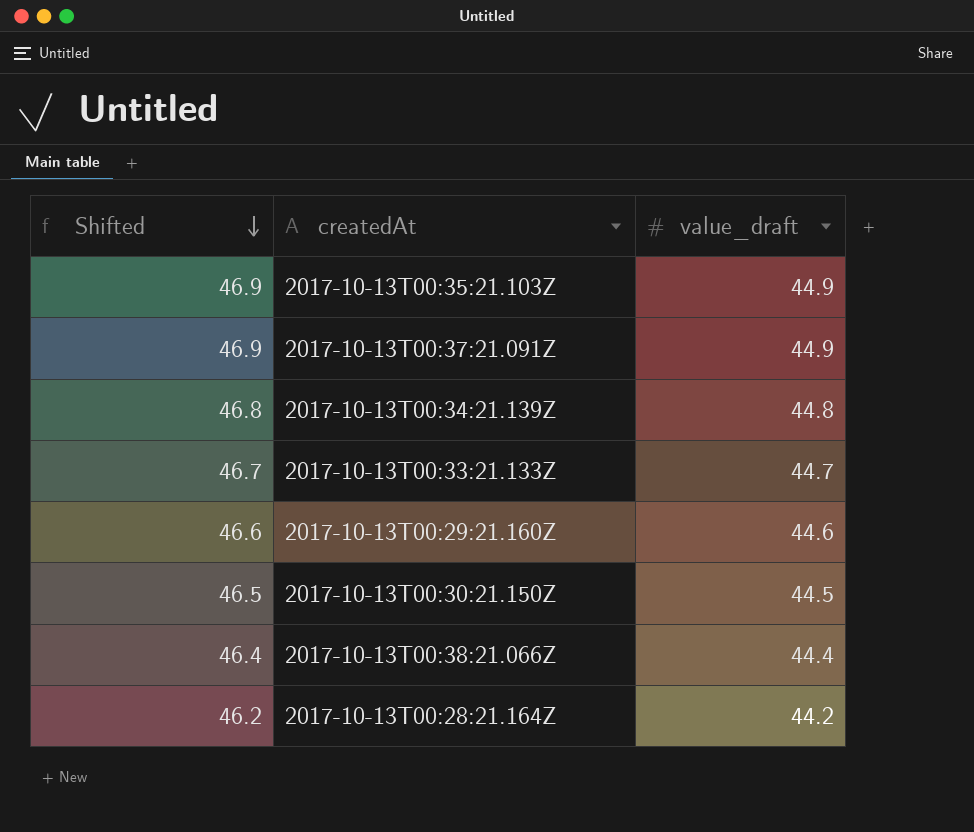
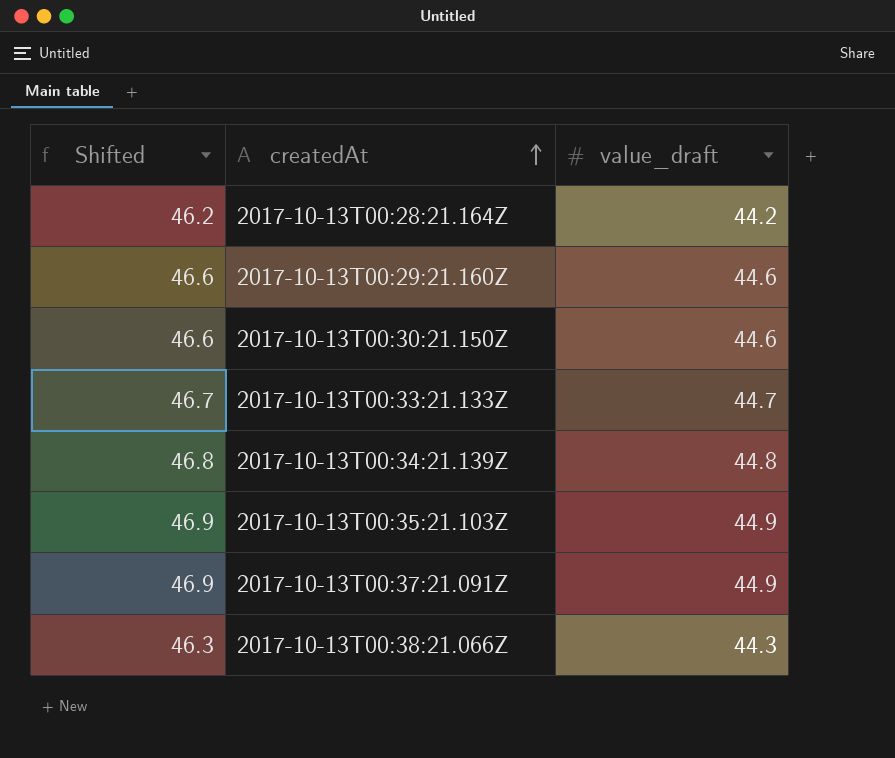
row order: Shifted descending -> createdAt ascending
2017-10-13T00:30:21.150Z | Shifted: 46.5 -> 46.6
2017-10-13T00:30:21.150Z | value_draft: 44.5 -> 44.6
2017-10-13T00:38:21.066Z | Shifted: 46.4 -> 46.3
2017-10-13T00:38:21.066Z | value_draft: 44.4 -> 44.3

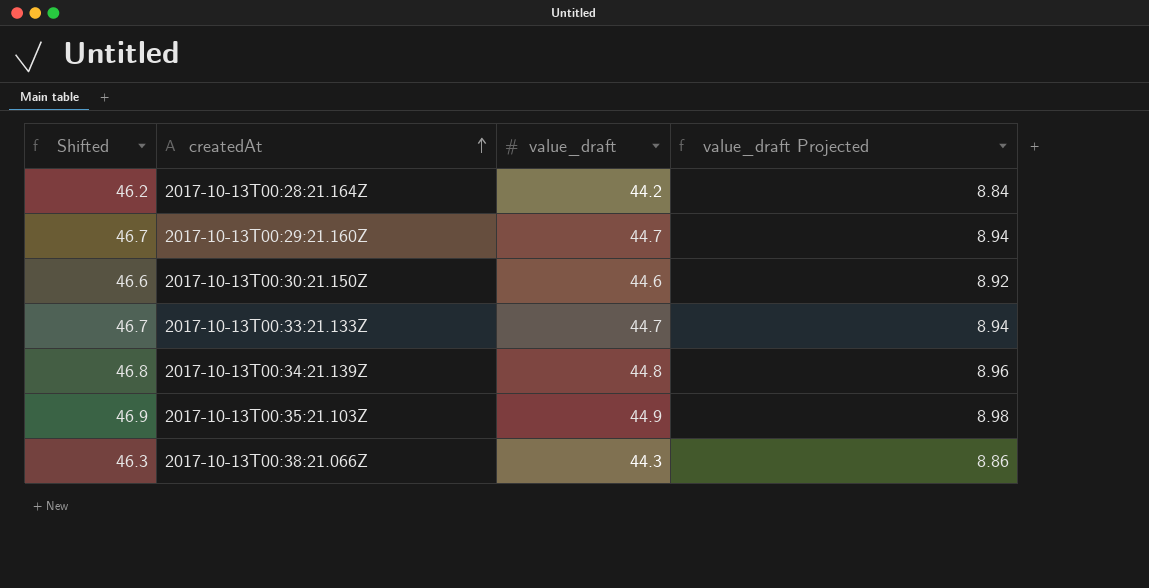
column value_draft Projected | formula: none -> [value_draft] * 0.2
row 2017-10-13T00:37:21.091Z: 46.9 | 44.9 -> none
2017-10-13T00:29:21.160Z | Shifted: 46.6 -> 46.7
2017-10-13T00:29:21.160Z | value_draft: 44.6 -> 44.7

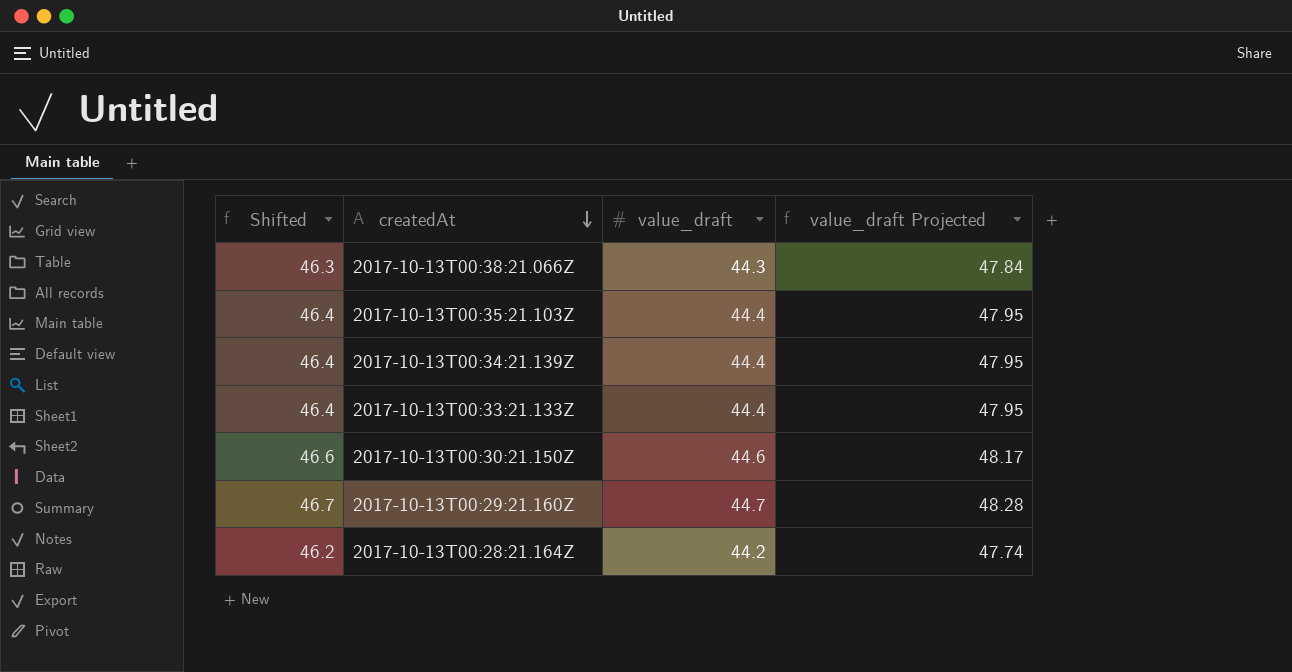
row order: createdAt ascending -> createdAt descending
column value_draft Projected | formula: [value_draft] * 0.2 -> [value_draft] * 1.08
2017-10-13T00:35:21.103Z | Shifted: 46.9 -> 46.4
2017-10-13T00:35:21.103Z | value_draft: 44.9 -> 44.4
2017-10-13T00:34:21.139Z | Shifted: 46.8 -> 46.4
2017-10-13T00:34:21.139Z | value_draft: 44.8 -> 44.4
2017-10-13T00:33:21.133Z | Shifted: 46.7 -> 46.4
2017-10-13T00:33:21.133Z | value_draft: 44.7 -> 44.4

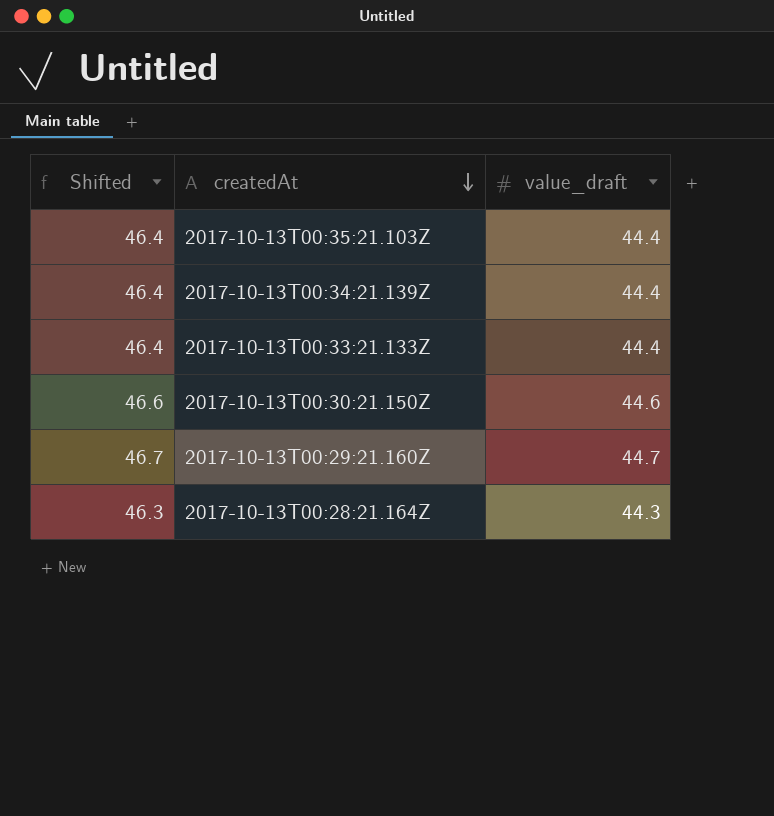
column value_draft Projected | formula: [value_draft] * 1.08 -> none
row 2017-10-13T00:38:21.066Z: 46.3 | 44.3 | 47.84 -> none
2017-10-13T00:28:21.164Z | Shifted: 46.2 -> 46.3
2017-10-13T00:28:21.164Z | value_draft: 44.2 -> 44.3

